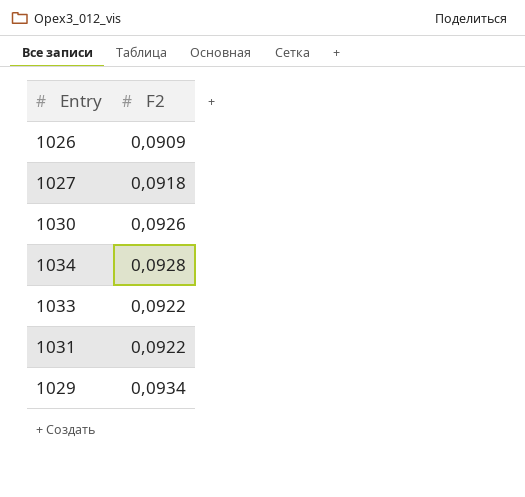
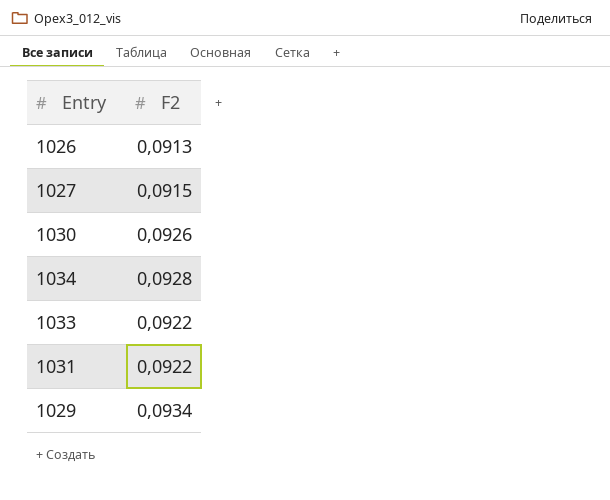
1026 | F2: 0,0909 -> 0,0913
1027 | F2: 0,0918 -> 0,0915

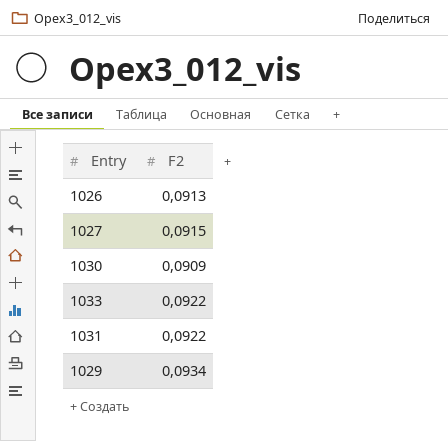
row 1034: 0,0928 -> none
1030 | F2: 0,0926 -> 0,0909

